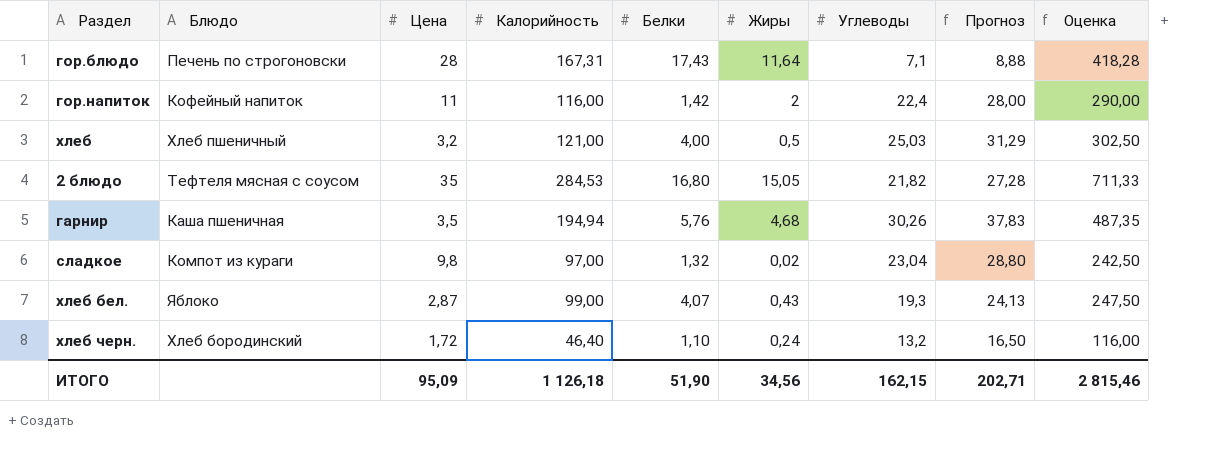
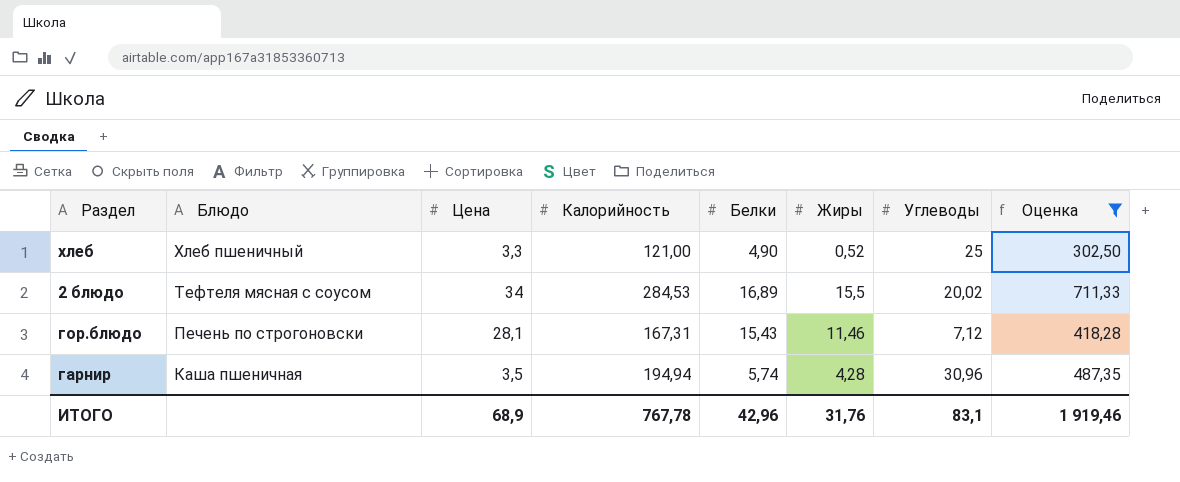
filter: none -> Оценка >= 302,50
row order: none -> Блюдо descending
column Прогноз | formula: [Углеводы] * 1,25 -> none
хлеб | Цена: 3,2 -> 3,3
хлеб | Белки: 4,00 -> 4,90
хлеб | Жиры: 0,5 -> 0,52
хлеб | Углеводы: 25,03 -> 25
2 блюдо | Цена: 35 -> 34
2 блюдо | Белки: 16,80 -> 16,89
2 блюдо | Жиры: 15,05 -> 15,5
2 блюдо | Углеводы: 21,82 -> 20,02
гор.блюдо | Цена: 28 -> 28,1
гор.блюдо | Белки: 17,43 -> 15,43
гор.блюдо | Жиры: 11,64 -> 11,46
гор.блюдо | Углеводы: 7,1 -> 7,12
гарнир | Белки: 5,76 -> 5,74
гарнир | Жиры: 4,68 -> 4,28
гарнир | Углеводы: 30,26 -> 30,96
ИТОГО | Цена: 95,09 -> 68,9
ИТОГО | Калорийность: 1 126,18 -> 767,78
ИТОГО | Белки: 51,90 -> 42,96
ИТОГО | Жиры: 34,56 -> 31,76
ИТОГО | Углеводы: 162,15 -> 83,1
ИТОГО | Оценка: 2 815,46 -> 1 919,46

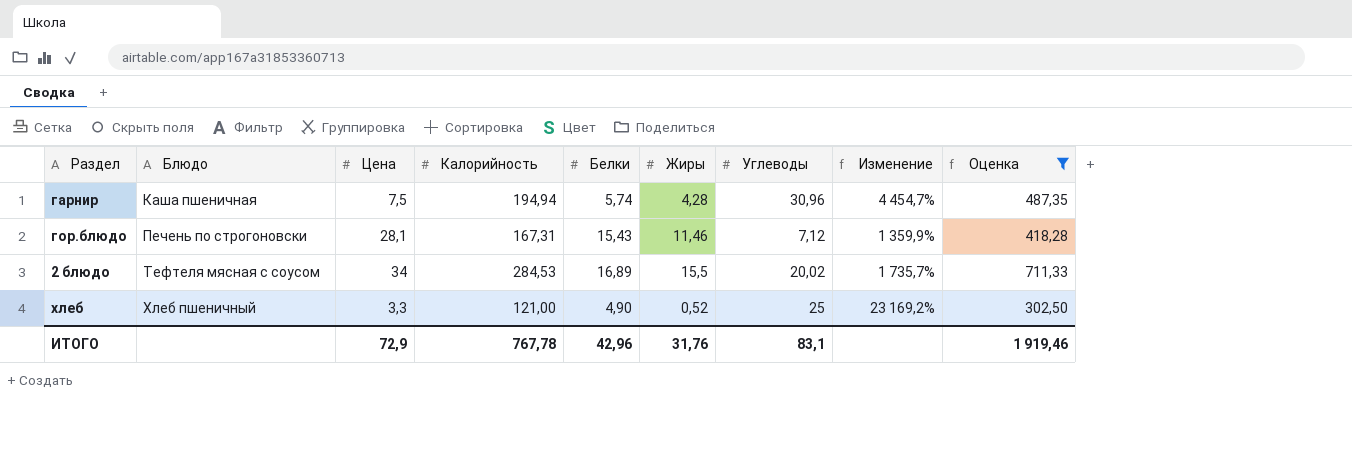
row order: Блюдо descending -> Блюдо ascending
column Изменение | formula: none -> ([Калорийность] - [Жиры]) / [Жиры]
гарнир | Цена: 3,5 -> 7,5
ИТОГО | Цена: 68,9 -> 72,9

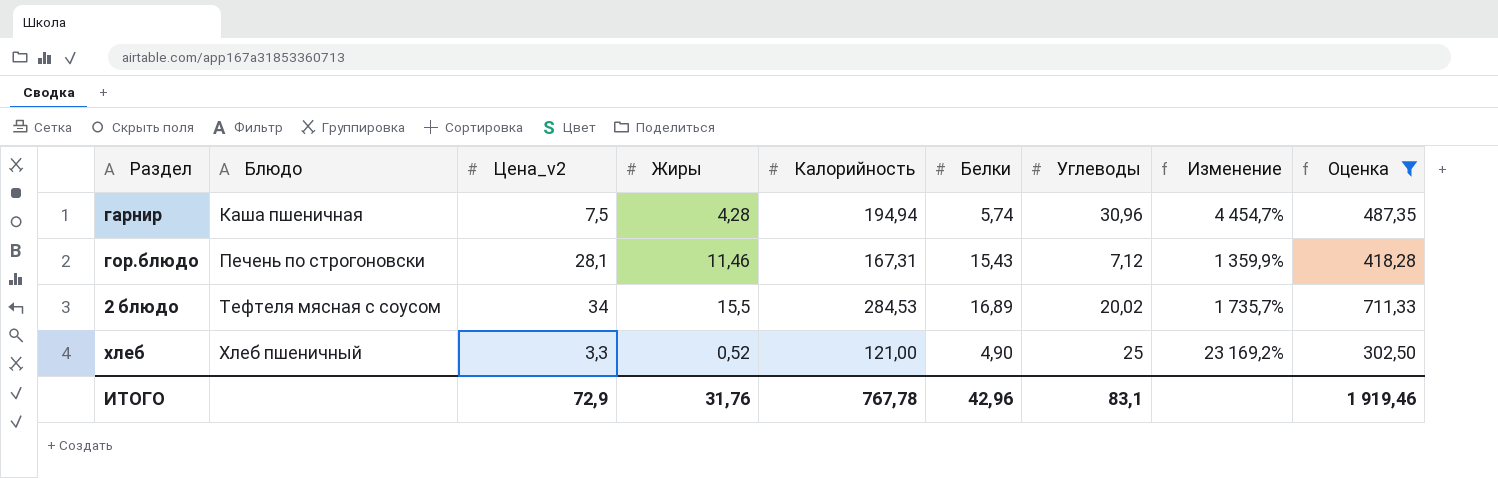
column name: Цена -> Цена_v2
column Жиры | position: 6 -> 4

